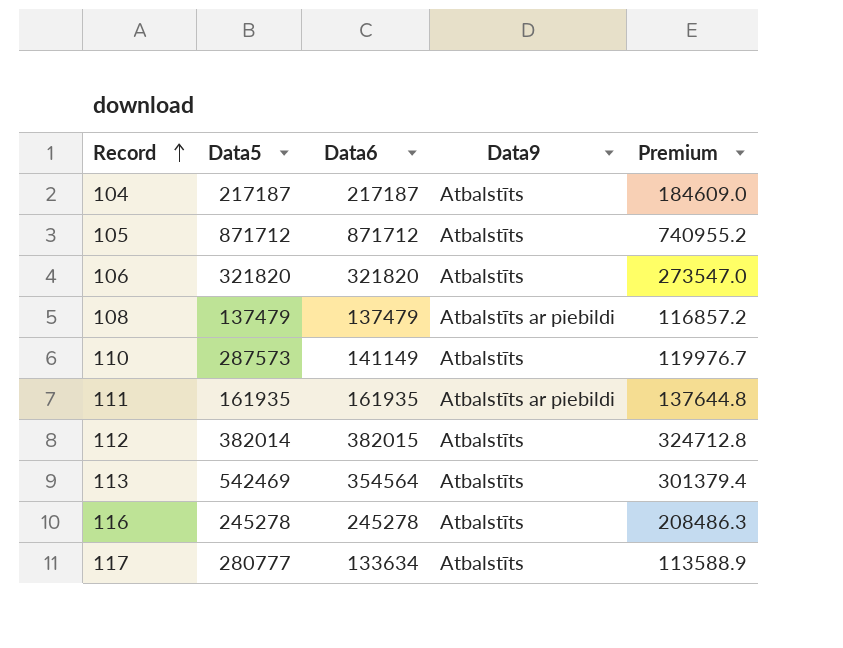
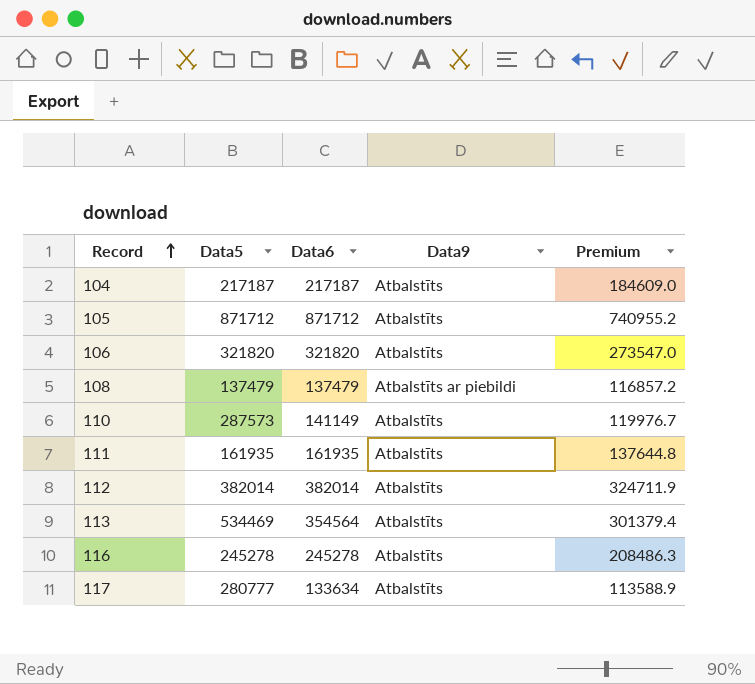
111 | Data9: Atbalstīts ar piebildi -> Atbalstīts
112 | Data6: 382015 -> 382014
112 | Premium: 324712.8 -> 324711.9
113 | Data5: 542469 -> 534469

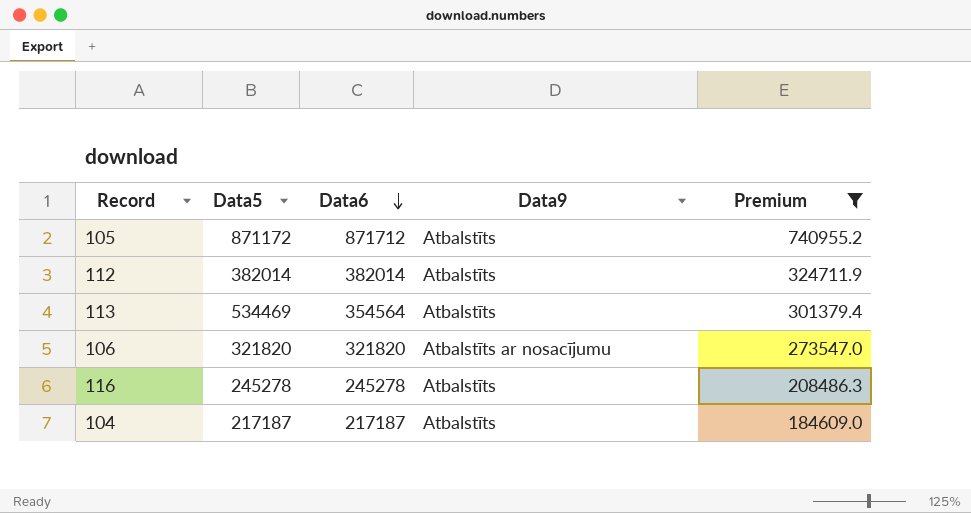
filter: none -> Premium >= 184609.0
row order: Record ascending -> Data6 descending
105 | Data5: 871712 -> 871172
106 | Data9: Atbalstīts -> Atbalstīts ar nosacījumu

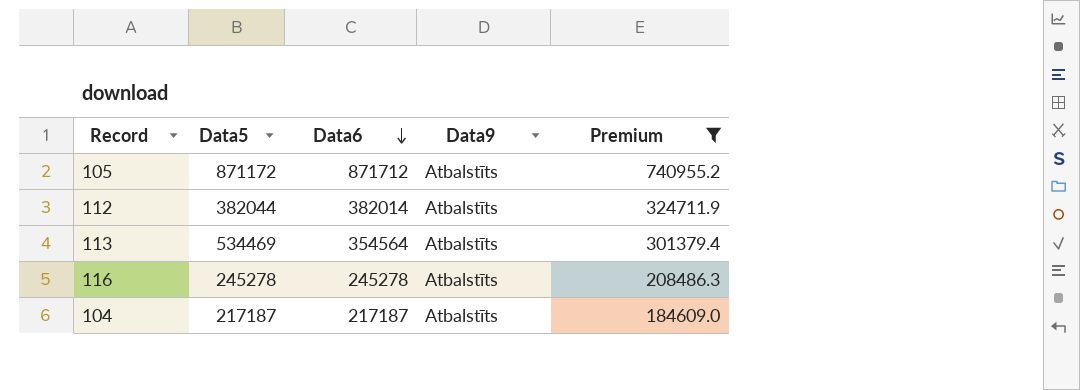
row 106: 321820 | 321820 | Atbalstīts ar nosacījumu | 273547.0 -> none
112 | Data5: 382014 -> 382044

